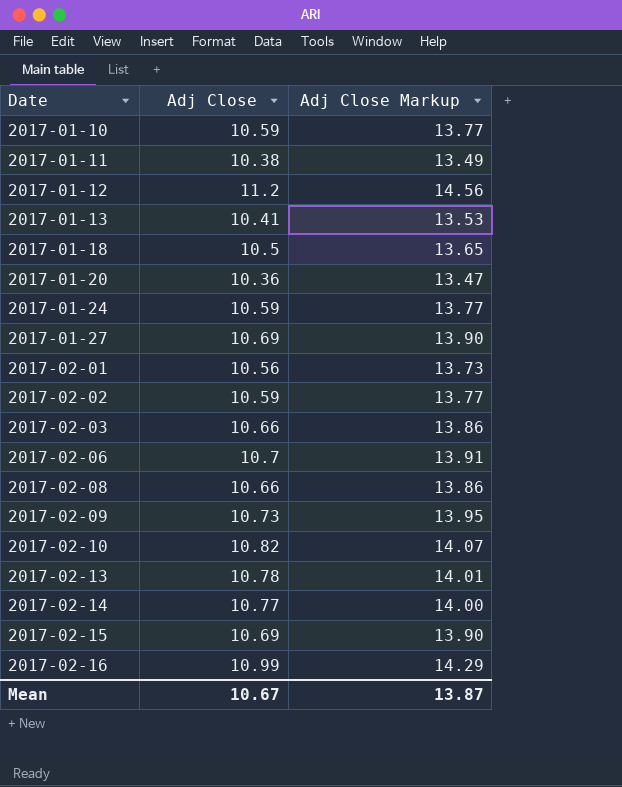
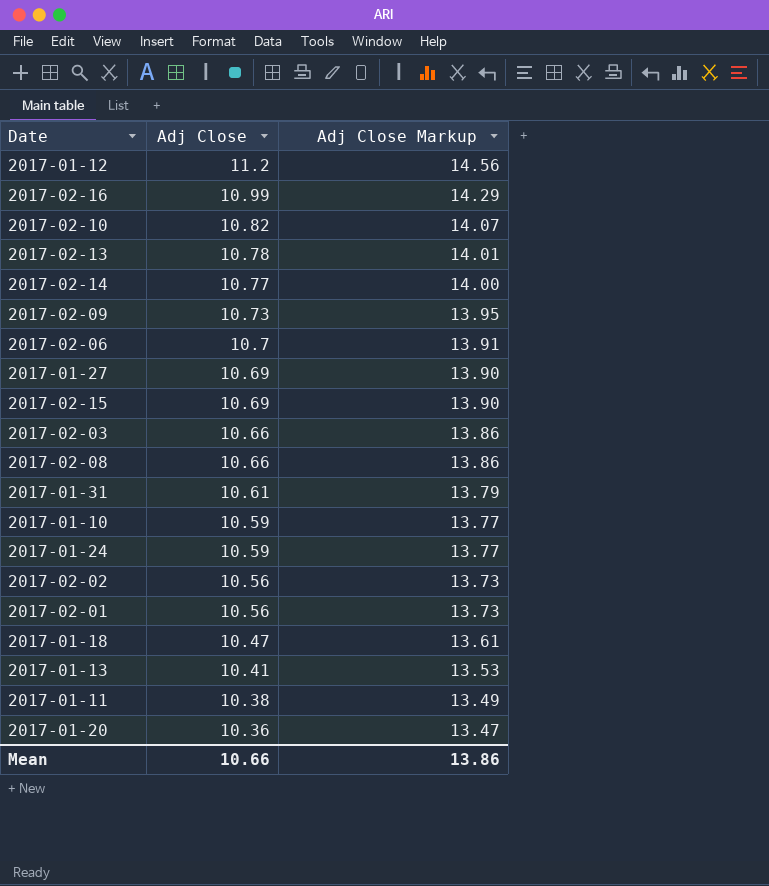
row order: Date ascending -> Adj Close descending
row 2017-01-31: none -> 10.61 | 13.79
2017-02-02 | Adj Close: 10.59 -> 10.56
2017-02-02 | Adj Close Markup: 13.77 -> 13.73
2017-01-18 | Adj Close: 10.5 -> 10.47
2017-01-18 | Adj Close Markup: 13.65 -> 13.61
Mean | Adj Close: 10.67 -> 10.66
Mean | Adj Close Markup: 13.87 -> 13.86

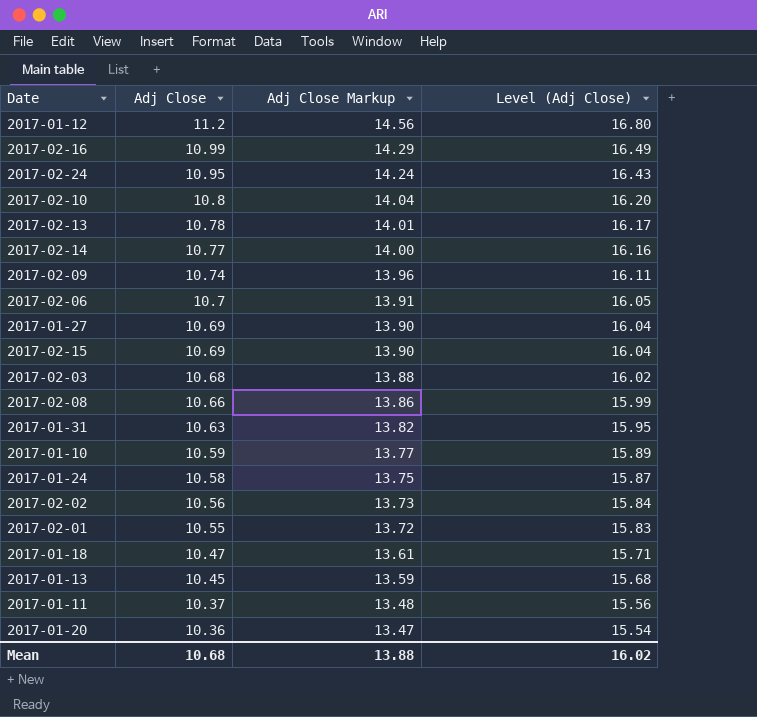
column Level (Adj Close) | formula: none -> [Adj Close] * 1.5
row 2017-02-24: none -> 10.95 | 14.24 | 16.43
2017-02-10 | Adj Close: 10.82 -> 10.8
2017-02-10 | Adj Close Markup: 14.07 -> 14.04
2017-02-09 | Adj Close: 10.73 -> 10.74
2017-02-09 | Adj Close Markup: 13.95 -> 13.96
2017-02-03 | Adj Close: 10.66 -> 10.68
2017-02-03 | Adj Close Markup: 13.86 -> 13.88
2017-01-31 | Adj Close: 10.61 -> 10.63
2017-01-31 | Adj Close Markup: 13.79 -> 13.82
2017-01-24 | Adj Close: 10.59 -> 10.58
2017-01-24 | Adj Close Markup: 13.77 -> 13.75
2017-02-01 | Adj Close: 10.56 -> 10.55
2017-02-01 | Adj Close Markup: 13.73 -> 13.72
2017-01-13 | Adj Close: 10.41 -> 10.45
2017-01-13 | Adj Close Markup: 13.53 -> 13.59
2017-01-11 | Adj Close: 10.38 -> 10.37
2017-01-11 | Adj Close Markup: 13.49 -> 13.48
Mean | Adj Close: 10.66 -> 10.68
Mean | Adj Close Markup: 13.86 -> 13.88

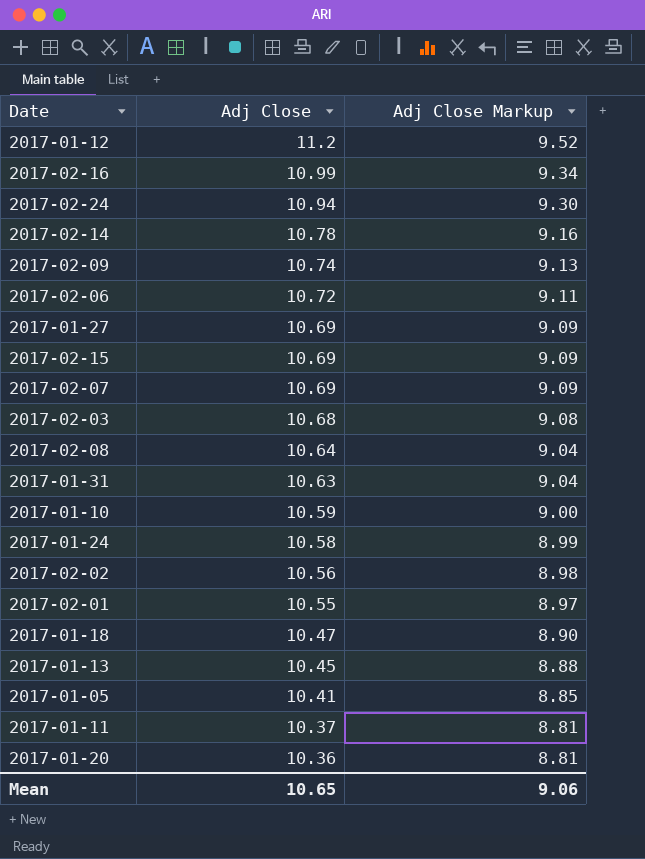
column Level (Adj Close) | formula: [Adj Close] * 1.5 -> none
column Adj Close Markup | formula: [Adj Close] * 1.3 -> [Adj Close] * 0.85
row 2017-02-10: 10.8 | 14.04 | 16.20 -> none
row 2017-02-13: 10.78 | 14.01 | 16.17 -> none
2017-02-24 | Adj Close: 10.95 -> 10.94
2017-02-14 | Adj Close: 10.77 -> 10.78
2017-02-06 | Adj Close: 10.7 -> 10.72
row 2017-02-07: none -> 10.69 | 9.09
2017-02-08 | Adj Close: 10.66 -> 10.64
row 2017-01-05: none -> 10.41 | 8.85
Mean | Adj Close: 10.68 -> 10.65
Mean | Adj Close Markup: 13.88 -> 9.06

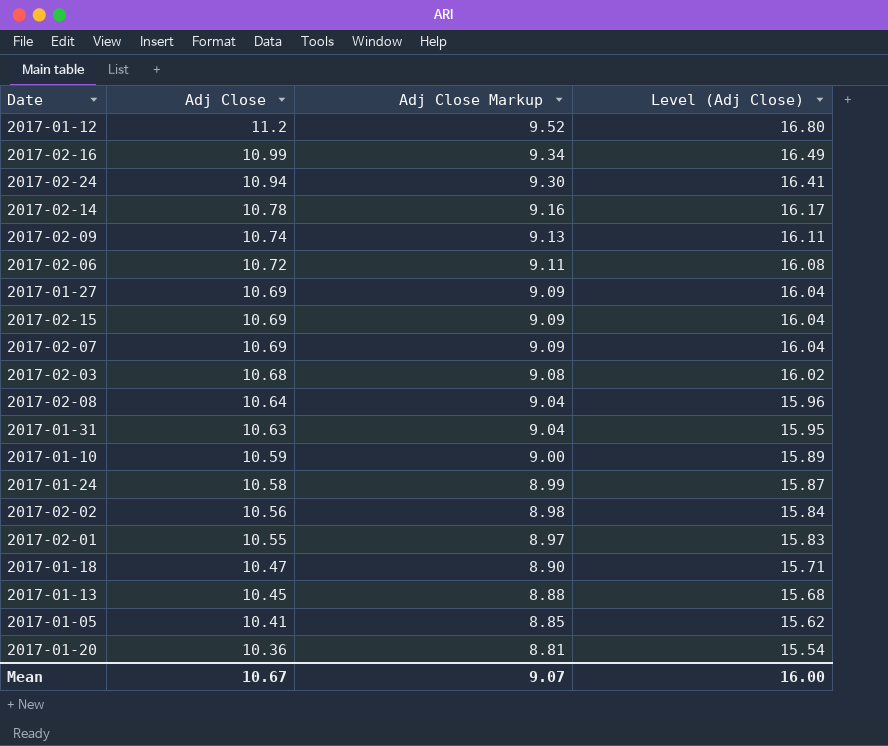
column Level (Adj Close) | formula: none -> [Adj Close] * 1.5
row 2017-01-11: 10.37 | 8.81 -> none
Mean | Adj Close: 10.65 -> 10.67
Mean | Adj Close Markup: 9.06 -> 9.07

